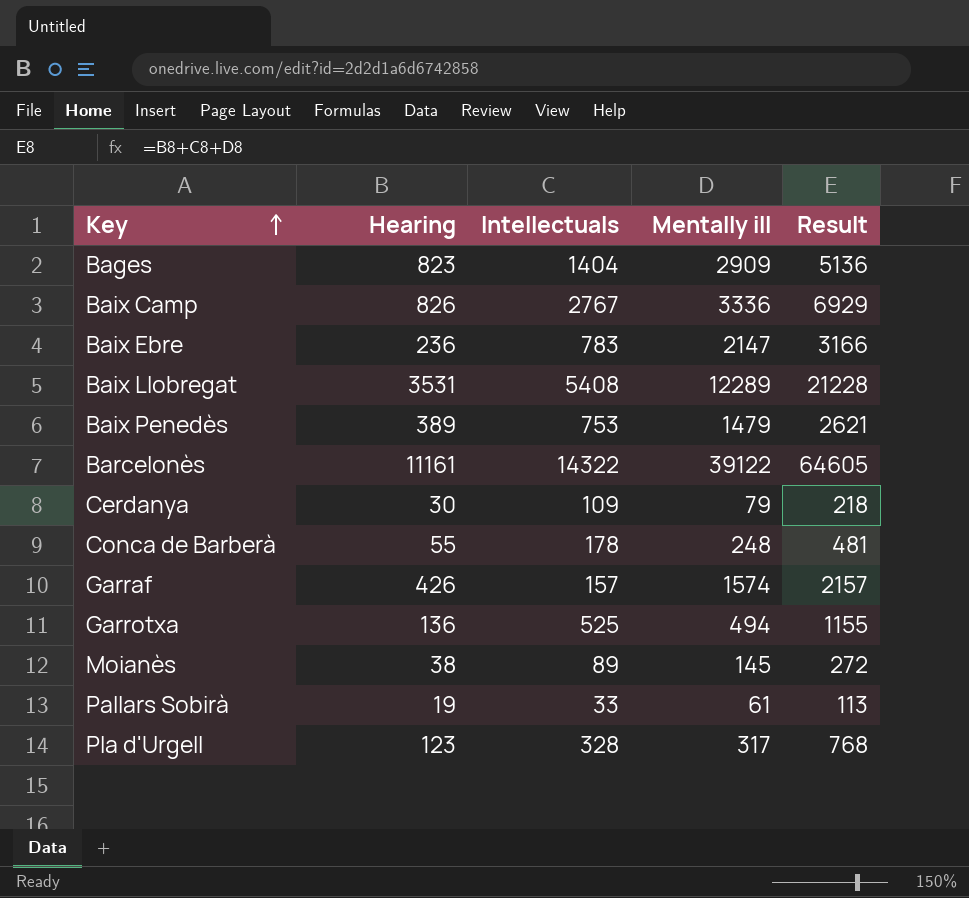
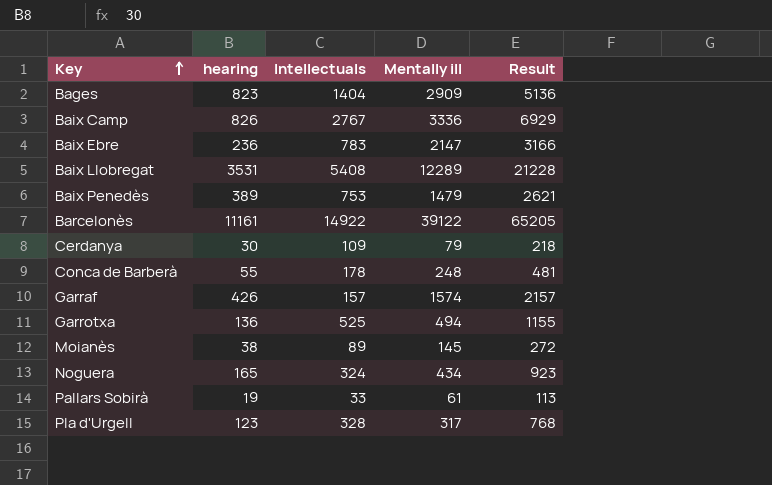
column name: Hearing -> hearing
Barcelonès | Intellectuals: 14322 -> 14922
Barcelonès | Result: 64605 -> 65205
row Noguera: none -> 165 | 324 | 434 | 923

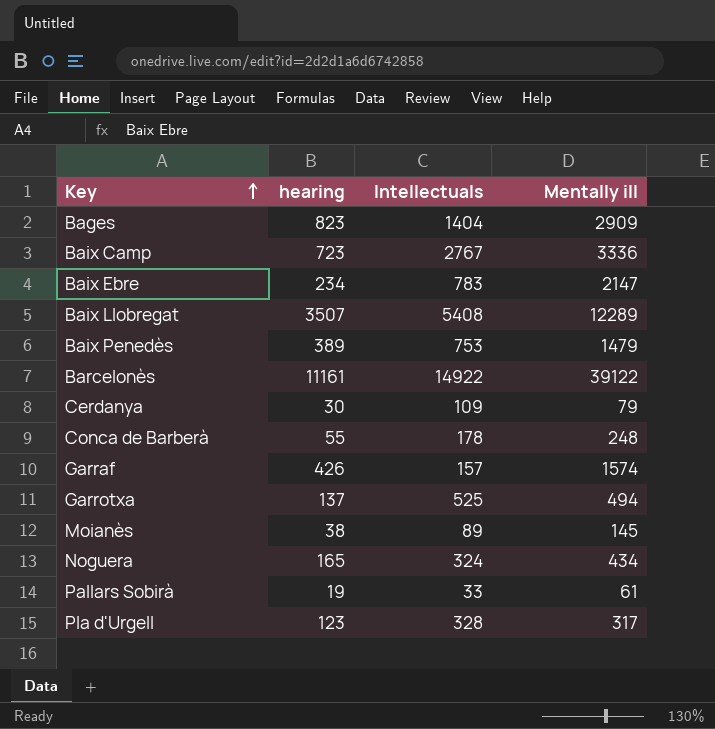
column Result | formula: [hearing] + [Intellectuals] + [Mentally ill] -> none
Baix Camp | hearing: 826 -> 723
Baix Ebre | hearing: 236 -> 234
Baix Llobregat | hearing: 3531 -> 3507
Garrotxa | hearing: 136 -> 137

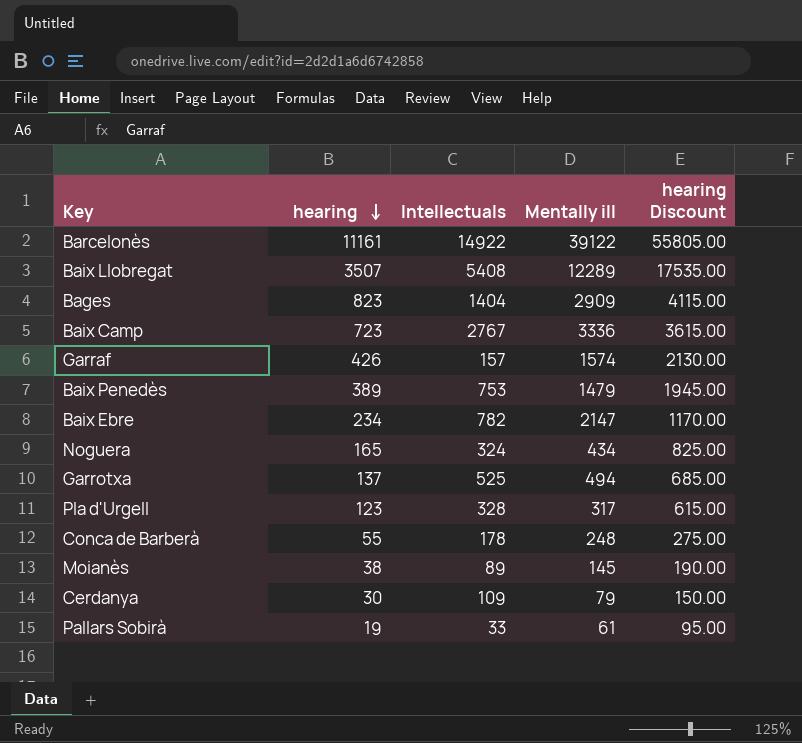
row order: Key ascending -> hearing descending
column hearing Discount | formula: none -> [hearing] * 5
Baix Ebre | Intellectuals: 783 -> 782

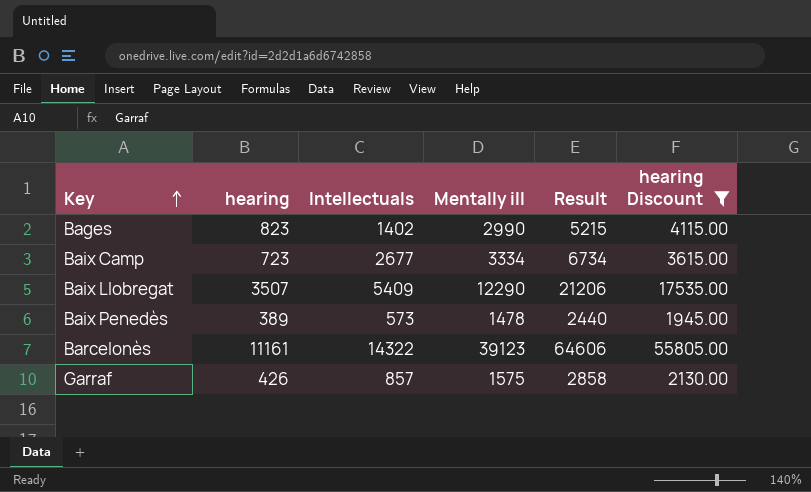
filter: none -> hearing Discount >= 1945.00
row order: hearing descending -> Key ascending
column Result | formula: none -> [hearing] + [Intellectuals] + [Mentally ill]
Bages | Intellectuals: 1404 -> 1402
Bages | Mentally ill: 2909 -> 2990
Baix Camp | Intellectuals: 2767 -> 2677
Baix Camp | Mentally ill: 3336 -> 3334
Baix Llobregat | Intellectuals: 5408 -> 5409
Baix Llobregat | Mentally ill: 12289 -> 12290
Baix Penedès | Intellectuals: 753 -> 573
Baix Penedès | Mentally ill: 1479 -> 1478
Barcelonès | Intellectuals: 14922 -> 14322
Barcelonès | Mentally ill: 39122 -> 39123
Garraf | Intellectuals: 157 -> 857
Garraf | Mentally ill: 1574 -> 1575

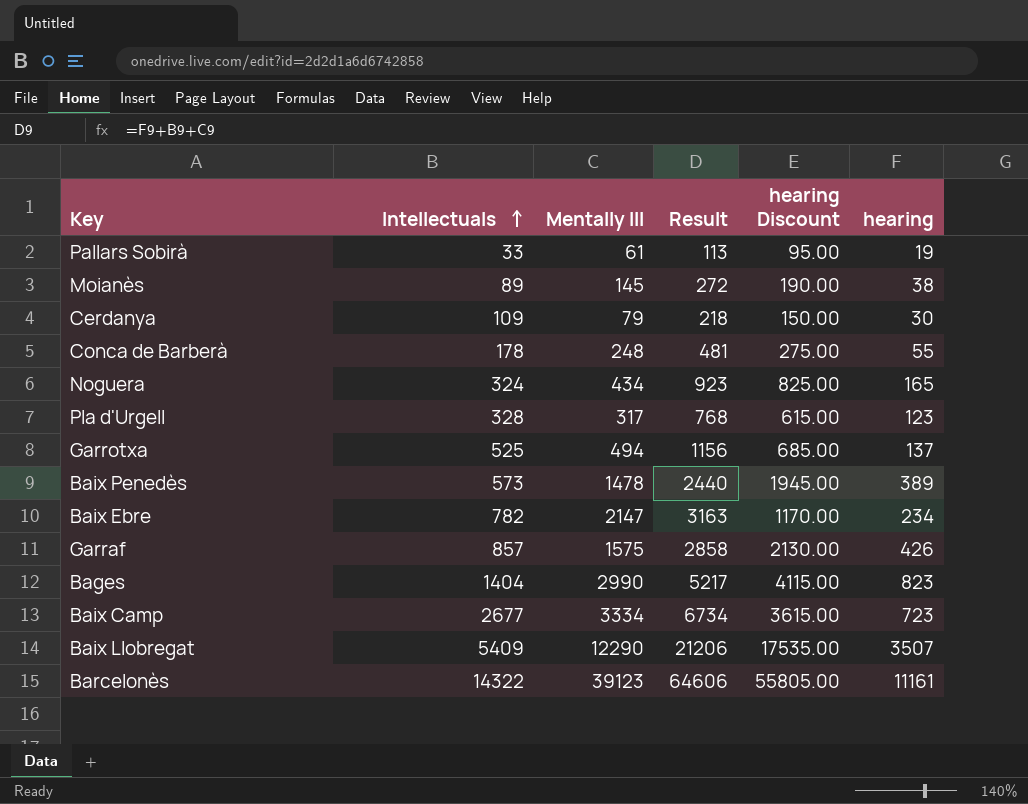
filter: hearing Discount >= 1945.00 -> none
row order: Key ascending -> Intellectuals ascending
column name: Mentally ill -> Mentally Ill
column hearing | position: 2 -> 6
Bages | Intellectuals: 1402 -> 1404
Bages | Result: 5215 -> 5217

